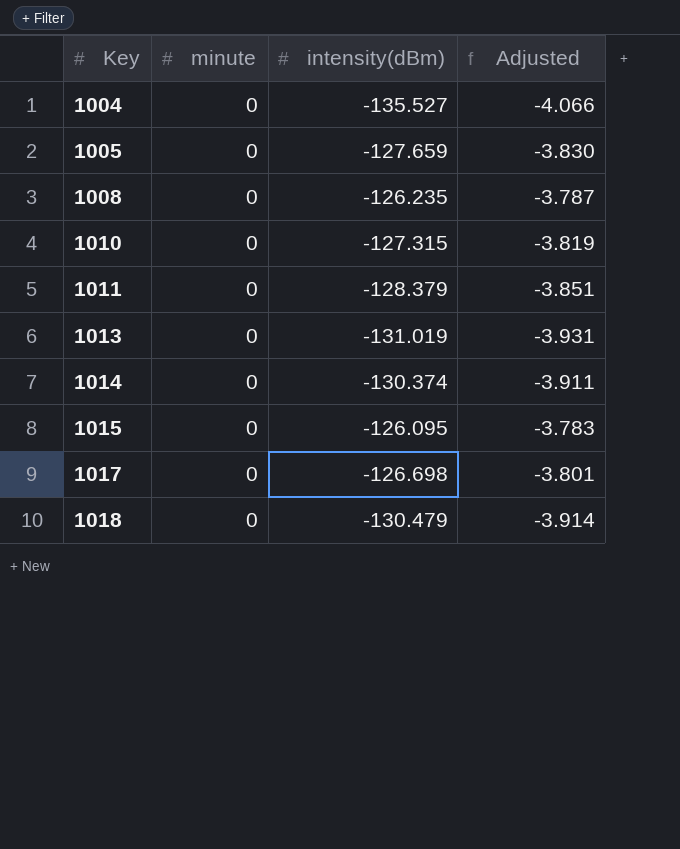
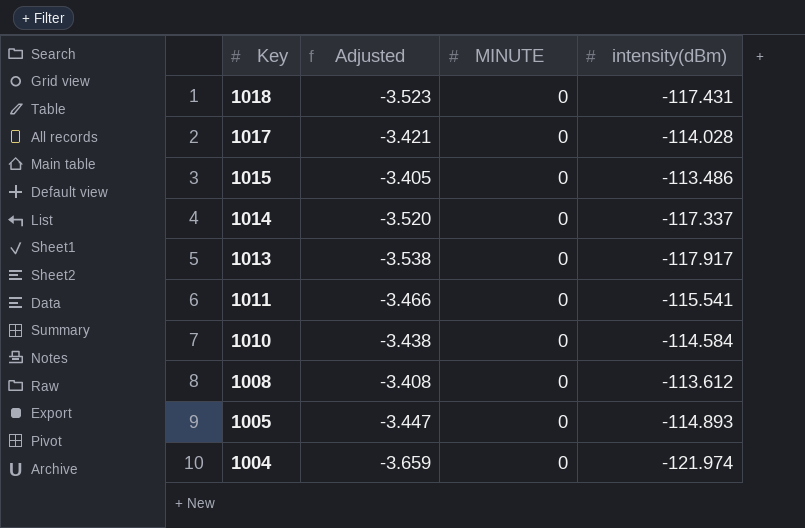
row order: Key ascending -> Key descending
column Adjusted | position: 4 -> 2
column name: minute -> MINUTE
1018 | Adjusted: -3.914 -> -3.523
1018 | intensity(dBm): -130.479 -> -117.431
1017 | Adjusted: -3.801 -> -3.421
1017 | intensity(dBm): -126.698 -> -114.028
1015 | Adjusted: -3.783 -> -3.405
1015 | intensity(dBm): -126.095 -> -113.486
1014 | Adjusted: -3.911 -> -3.520
1014 | intensity(dBm): -130.374 -> -117.337
1013 | Adjusted: -3.931 -> -3.538
1013 | intensity(dBm): -131.019 -> -117.917
1011 | Adjusted: -3.851 -> -3.466
1011 | intensity(dBm): -128.379 -> -115.541
1010 | Adjusted: -3.819 -> -3.438
1010 | intensity(dBm): -127.315 -> -114.584
1008 | Adjusted: -3.787 -> -3.408
1008 | intensity(dBm): -126.235 -> -113.612
1005 | Adjusted: -3.830 -> -3.447
1005 | intensity(dBm): -127.659 -> -114.893
1004 | Adjusted: -4.066 -> -3.659
1004 | intensity(dBm): -135.527 -> -121.974

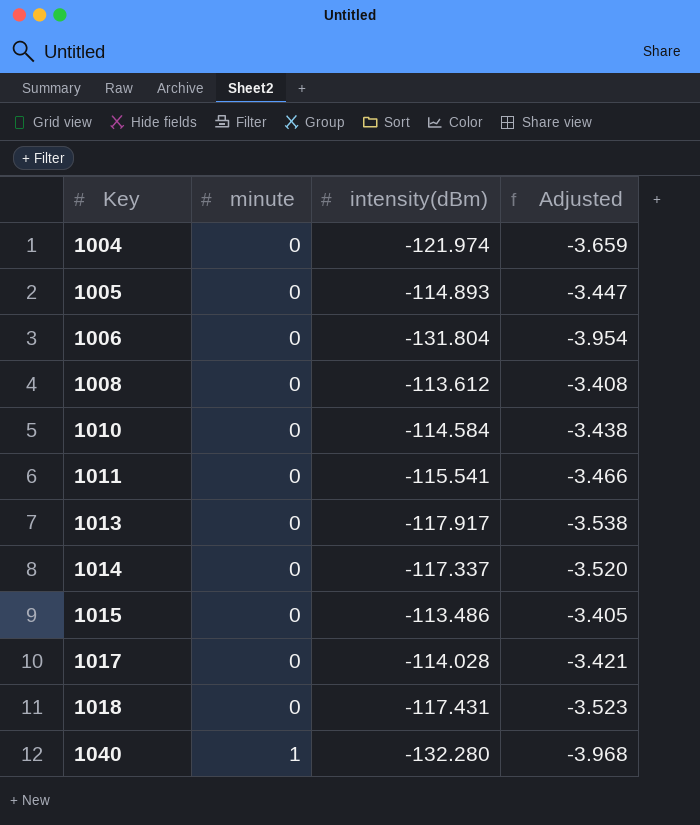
row order: Key descending -> Key ascending
column name: MINUTE -> minute
column Adjusted | position: 2 -> 4
row 1006: none -> 0 | -131.804 | -3.954
row 1040: none -> 1 | -132.280 | -3.968

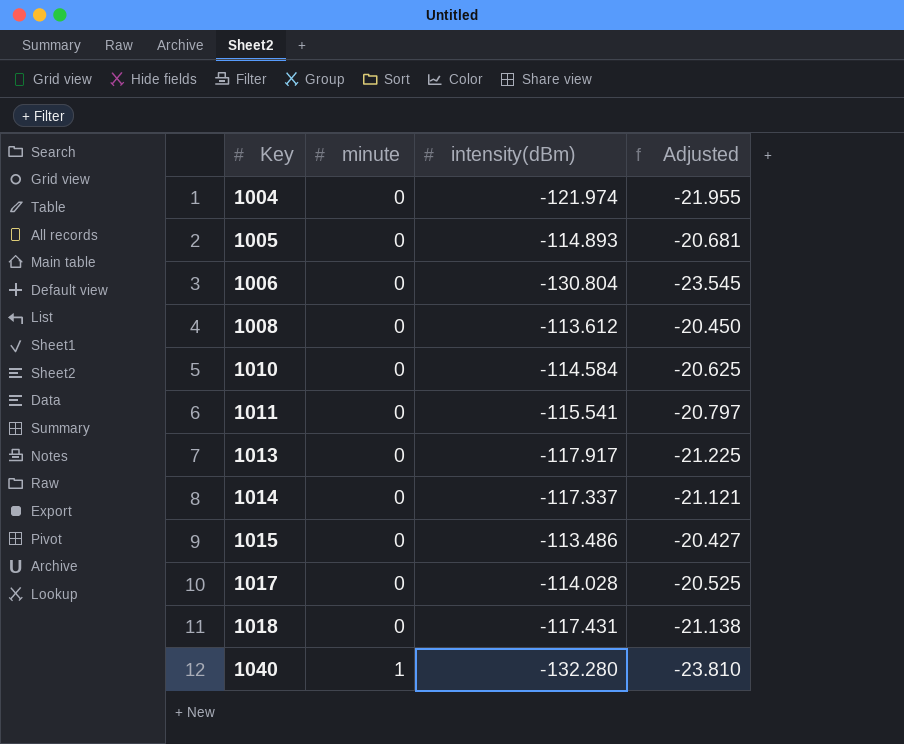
column Adjusted | formula: [intensity(dBm)] * 0.03 -> [intensity(dBm)] * 0.18
1006 | intensity(dBm): -131.804 -> -130.804

